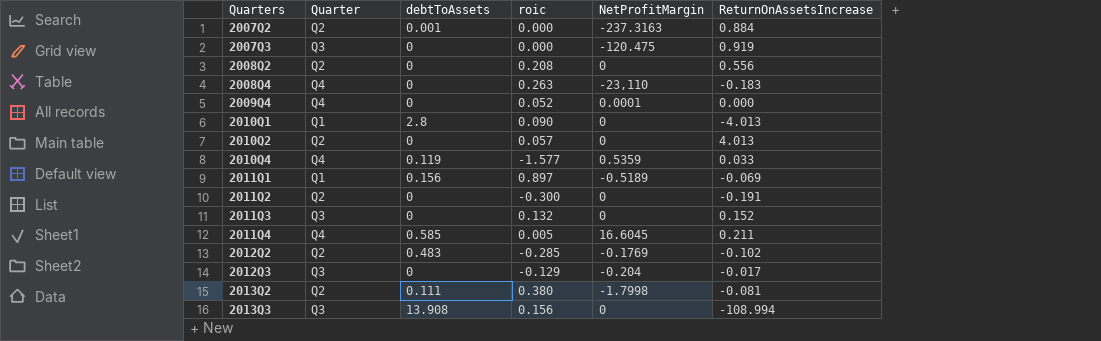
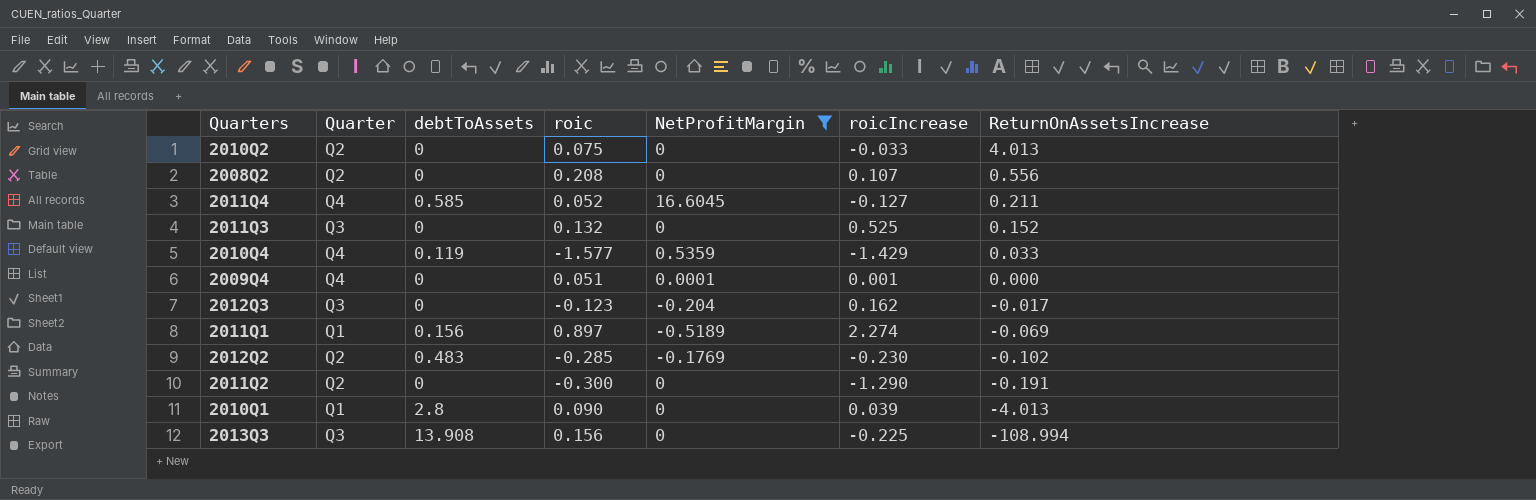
filter: none -> NetProfitMargin >= -0.5189
row order: Quarters ascending -> ReturnOnAssetsIncrease descending
column roicIncrease | position: none -> 6
2010Q2 | roic: 0.057 -> 0.075
2011Q4 | roic: 0.005 -> 0.052
2009Q4 | roic: 0.052 -> 0.051
2012Q3 | roic: -0.129 -> -0.123

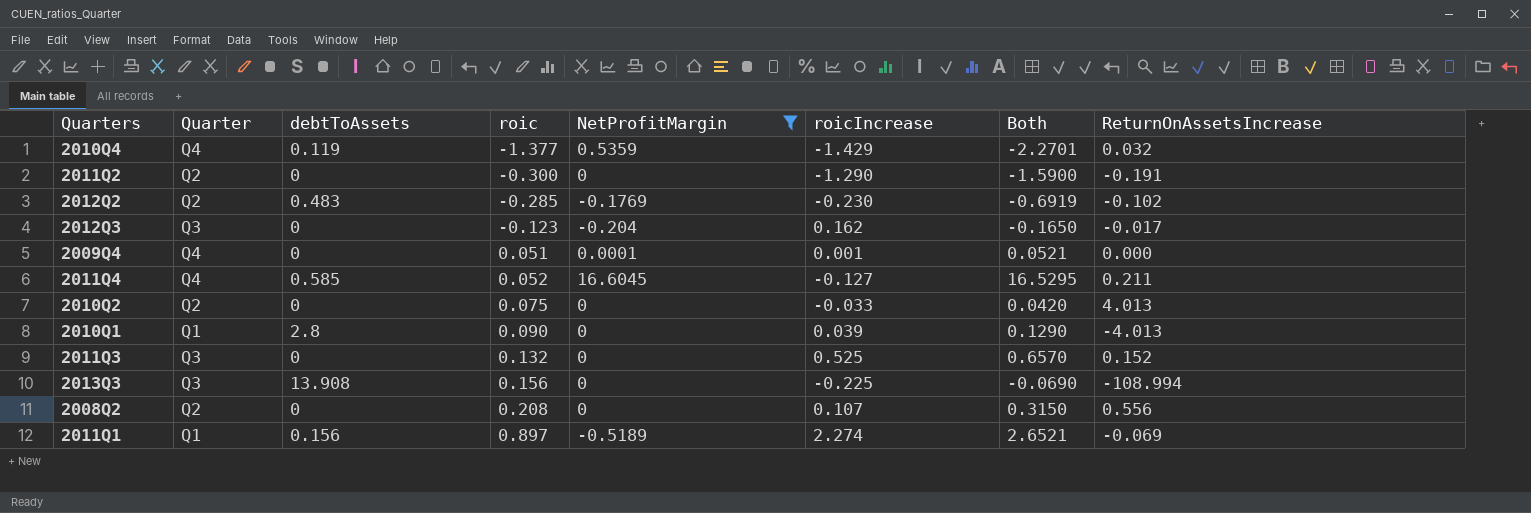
row order: ReturnOnAssetsIncrease descending -> roic ascending
column Both | formula: none -> [roic] + [NetProfitMargin] + [roicIncrease]
2010Q4 | roic: -1.577 -> -1.377
2010Q4 | ReturnOnAssetsIncrease: 0.033 -> 0.032

